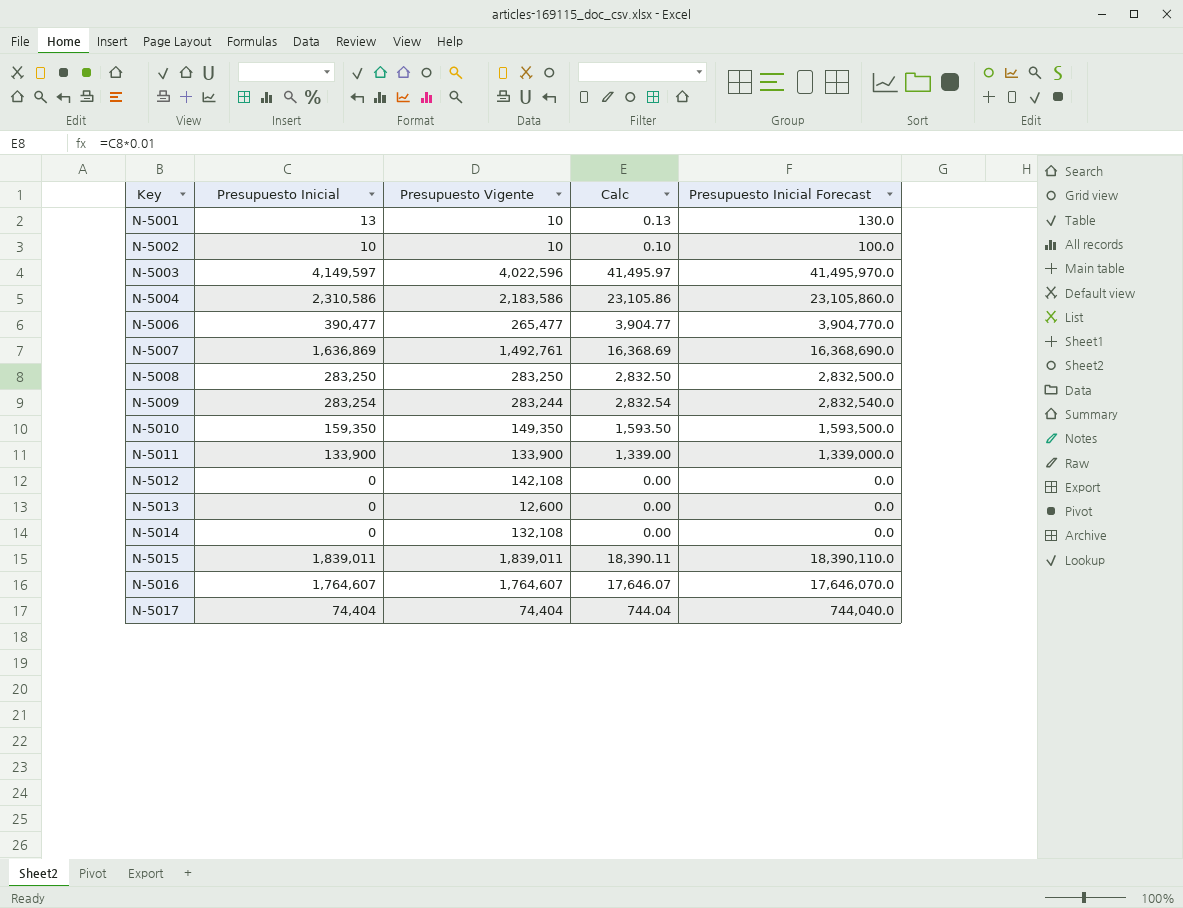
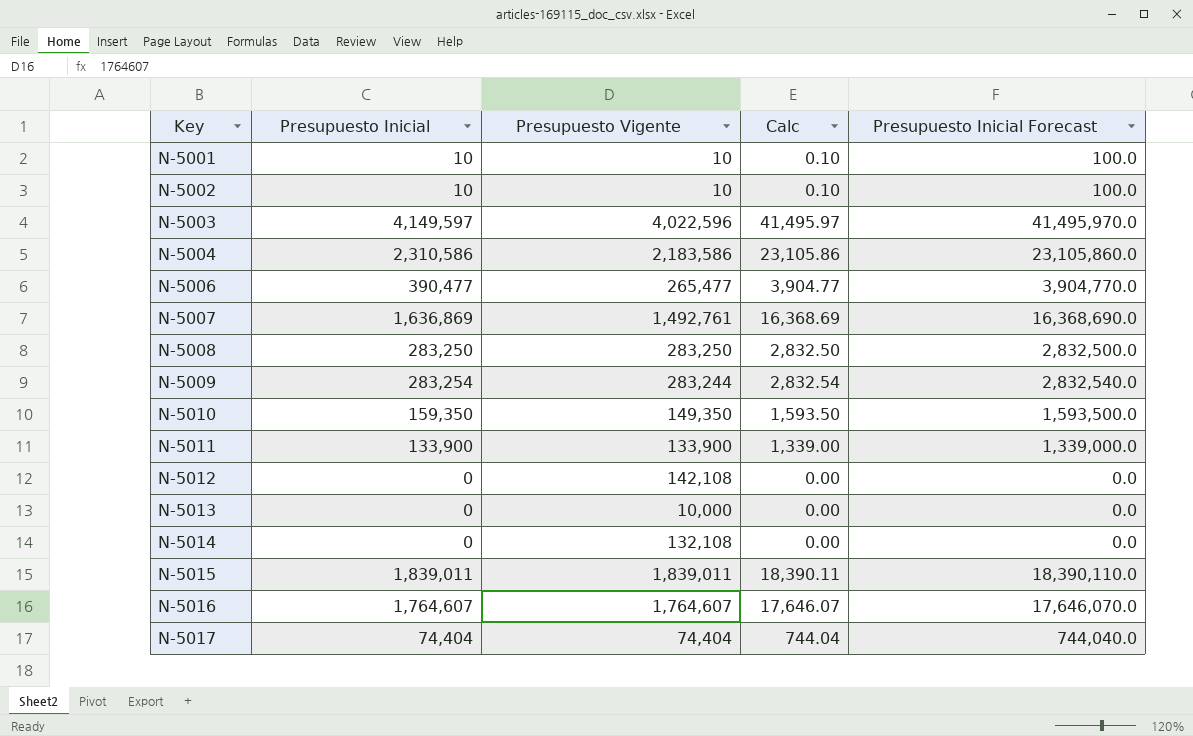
N-5001 | Presupuesto Inicial: 13 -> 10
N-5001 | Calc: 0.13 -> 0.10
N-5001 | Presupuesto Inicial Forecast: 130.0 -> 100.0
N-5013 | Presupuesto Vigente: 12,600 -> 10,000

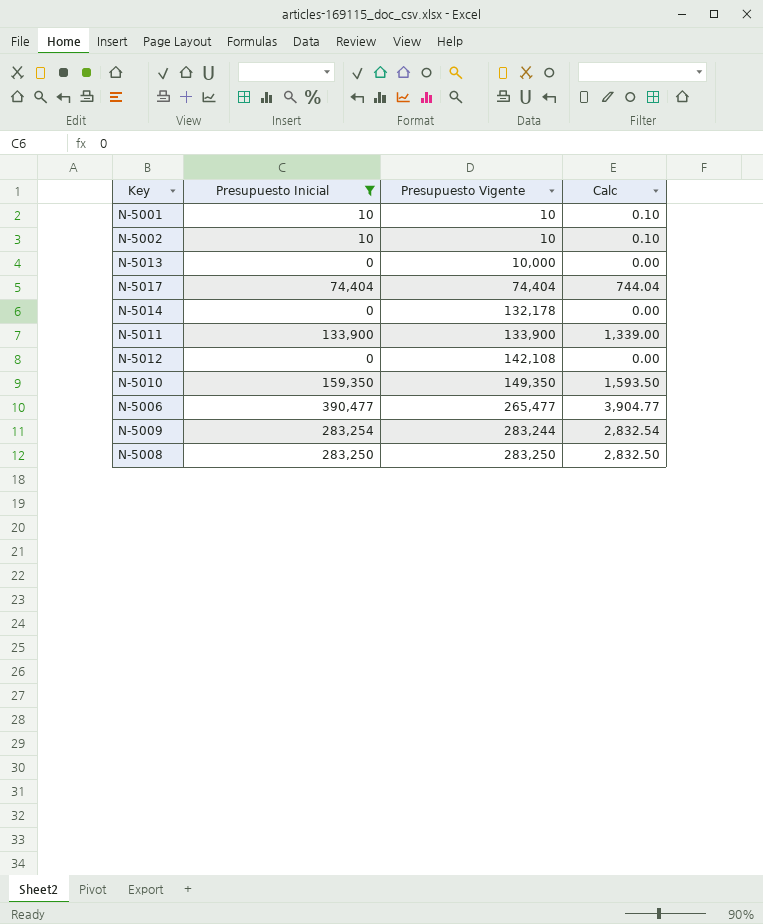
filter: none -> Presupuesto Inicial <= 390,477
row order: Key ascending -> Presupuesto Vigente ascending
column Presupuesto Inicial Forecast | formula: [Presupuesto Inicial] * 10 -> none
N-5014 | Presupuesto Vigente: 132,108 -> 132,178

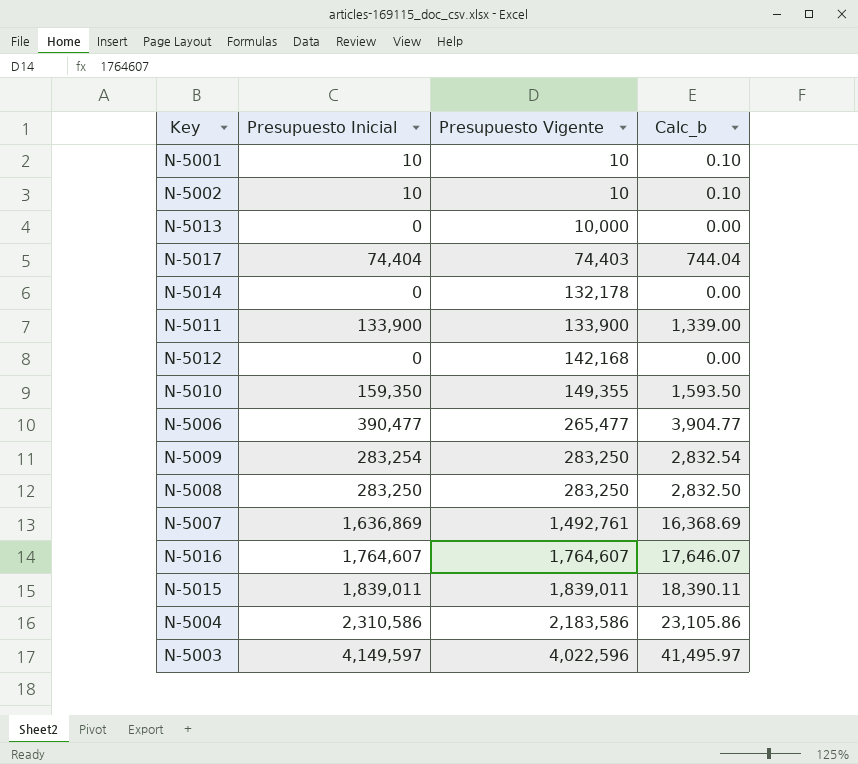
filter: Presupuesto Inicial <= 390,477 -> none
column name: Calc -> Calc_b
N-5017 | Presupuesto Vigente: 74,404 -> 74,403
N-5012 | Presupuesto Vigente: 142,108 -> 142,168
N-5010 | Presupuesto Vigente: 149,350 -> 149,355
N-5009 | Presupuesto Vigente: 283,244 -> 283,250

